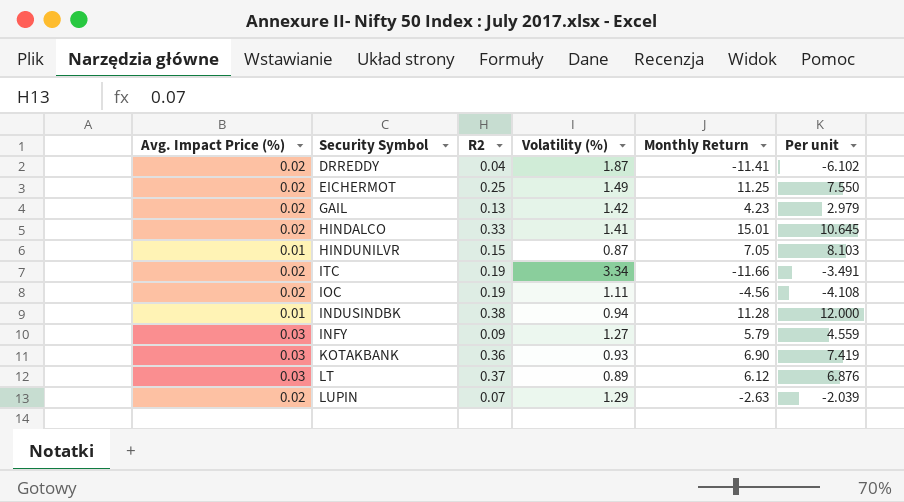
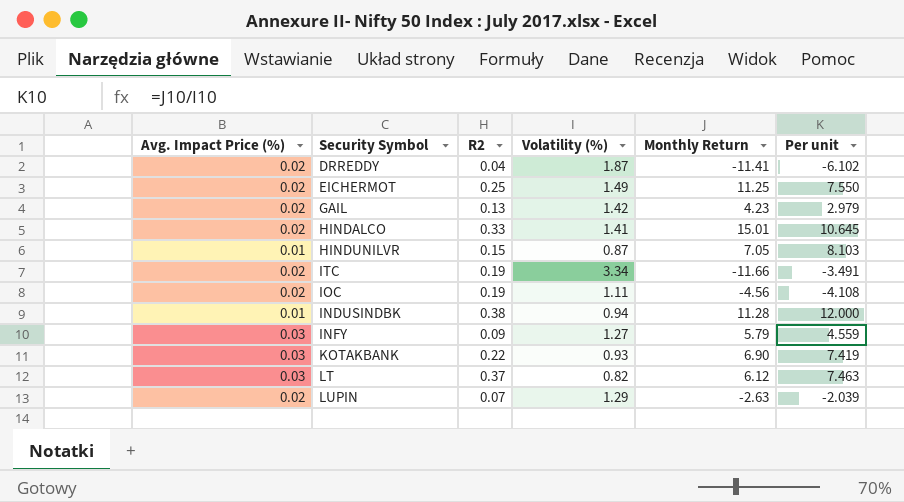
KOTAKBANK | R2: 0.36 -> 0.22
LT | Volatility (%): 0.89 -> 0.82
LT | Per unit: 6.876 -> 7.463

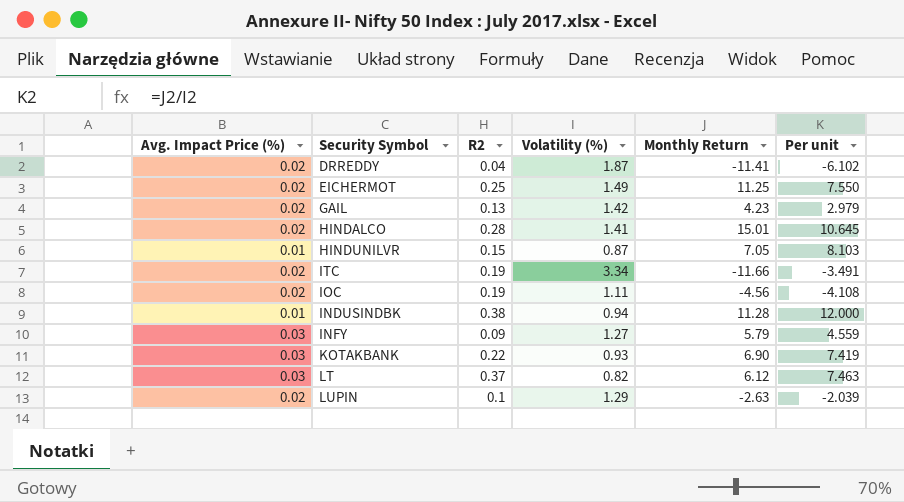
HINDALCO | R2: 0.33 -> 0.28
LUPIN | R2: 0.07 -> 0.1

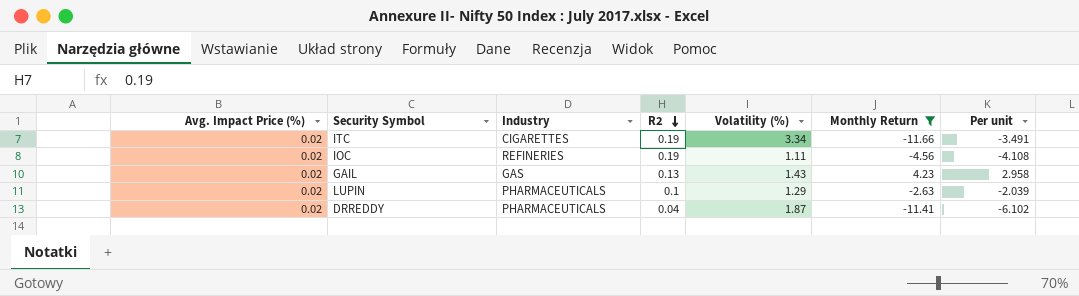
filter: none -> Monthly Return <= 4.23
row order: none -> R2 descending
column Industry | position: none -> 3
GAIL | Volatility (%): 1.42 -> 1.43
GAIL | Per unit: 2.979 -> 2.958

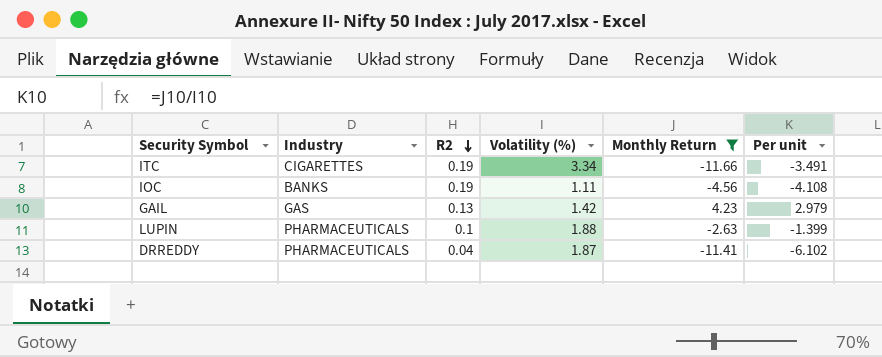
column Avg. Impact Price (%) | position: 1 -> none
IOC | Industry: REFINERIES -> BANKS
GAIL | Volatility (%): 1.43 -> 1.42
GAIL | Per unit: 2.958 -> 2.979
LUPIN | Volatility (%): 1.29 -> 1.88
LUPIN | Per unit: -2.039 -> -1.399

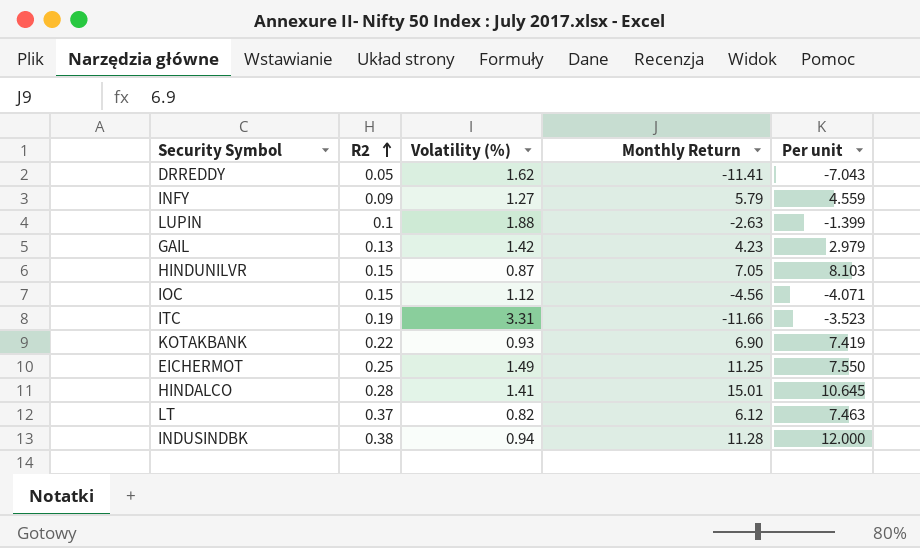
filter: Monthly Return <= 4.23 -> none
row order: R2 descending -> R2 ascending
column Industry | position: 2 -> none
DRREDDY | R2: 0.04 -> 0.05
DRREDDY | Volatility (%): 1.87 -> 1.62
DRREDDY | Per unit: -6.102 -> -7.043
IOC | R2: 0.19 -> 0.15
IOC | Volatility (%): 1.11 -> 1.12
IOC | Per unit: -4.108 -> -4.071
ITC | Volatility (%): 3.34 -> 3.31
ITC | Per unit: -3.491 -> -3.523

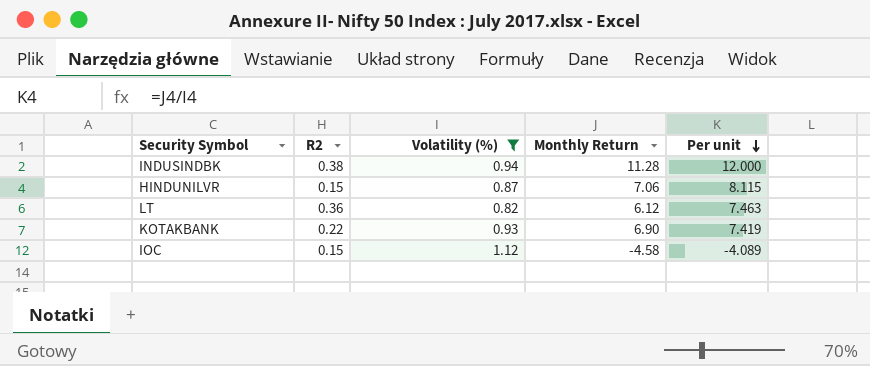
filter: none -> Volatility (%) <= 1.12
row order: R2 ascending -> Per unit descending
HINDUNILVR | Monthly Return: 7.05 -> 7.06
HINDUNILVR | Per unit: 8.103 -> 8.115
LT | R2: 0.37 -> 0.36
IOC | Monthly Return: -4.56 -> -4.58
IOC | Per unit: -4.071 -> -4.089

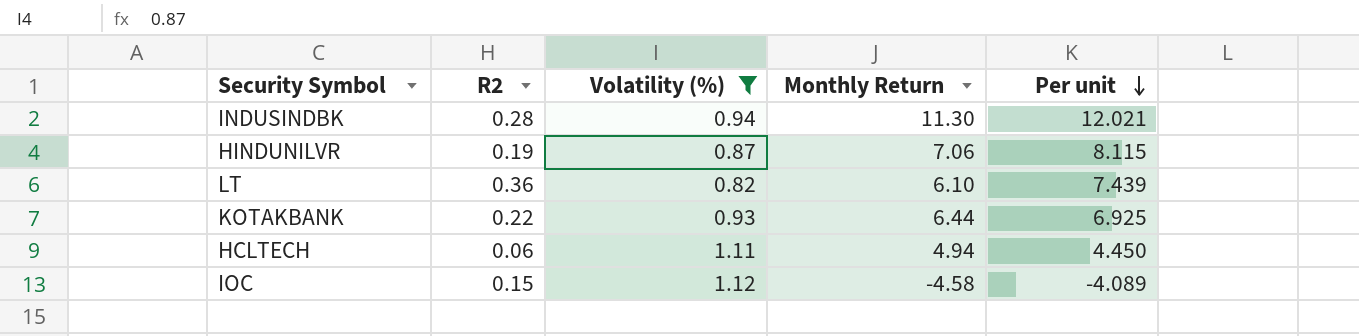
INDUSINDBK | R2: 0.38 -> 0.28
INDUSINDBK | Monthly Return: 11.28 -> 11.30
INDUSINDBK | Per unit: 12.000 -> 12.021
HINDUNILVR | R2: 0.15 -> 0.19
LT | Monthly Return: 6.12 -> 6.10
LT | Per unit: 7.463 -> 7.439
KOTAKBANK | Monthly Return: 6.90 -> 6.44
KOTAKBANK | Per unit: 7.419 -> 6.925
row HCLTECH: none -> 0.06 | 1.11 | 4.94 | 4.450

